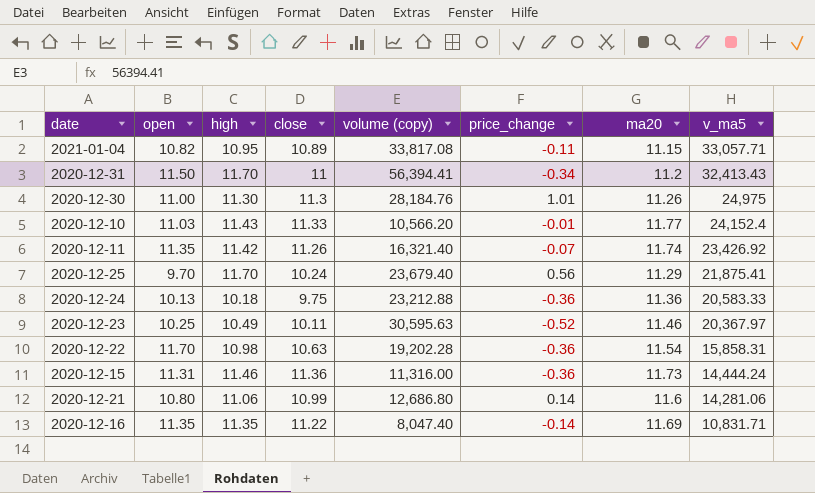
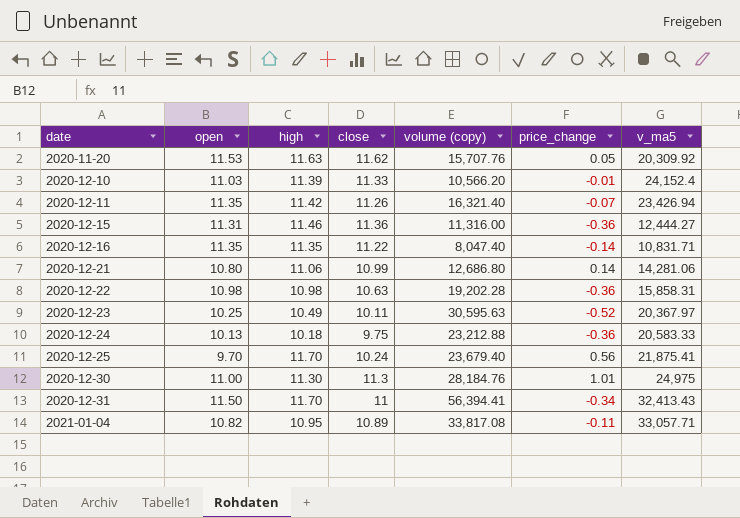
row order: v_ma5 descending -> date ascending
column ma20 | position: 7 -> none
row 2020-11-20: none -> 11.53 | 11.63 | 11.62 | 15,707.76 | 0.05 | 20,309.92
2020-12-10 | high: 11.43 -> 11.39
2020-12-11 | v_ma5: 23,426.92 -> 23,426.94
2020-12-15 | v_ma5: 14,444.24 -> 12,444.27
2020-12-22 | open: 11.70 -> 10.98

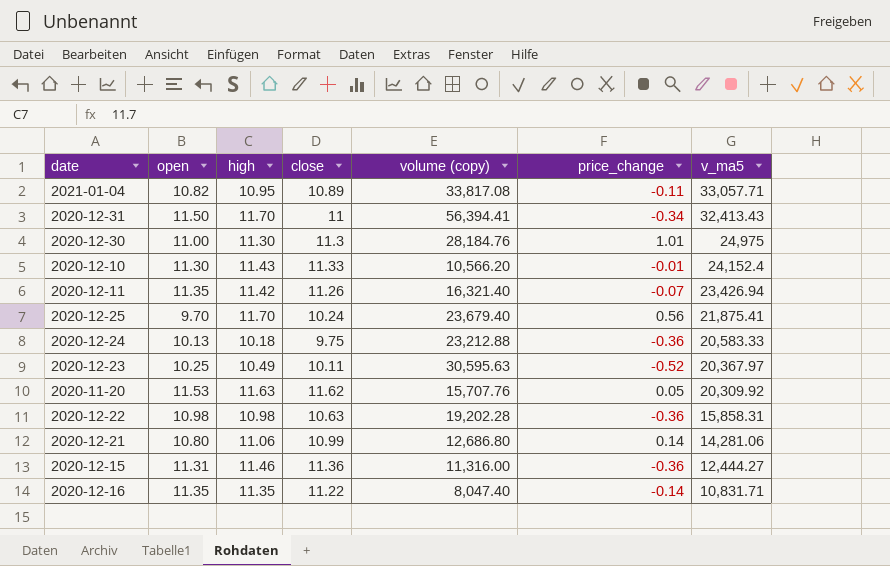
row order: date ascending -> v_ma5 descending
2020-12-10 | open: 11.03 -> 11.30
2020-12-10 | high: 11.39 -> 11.43

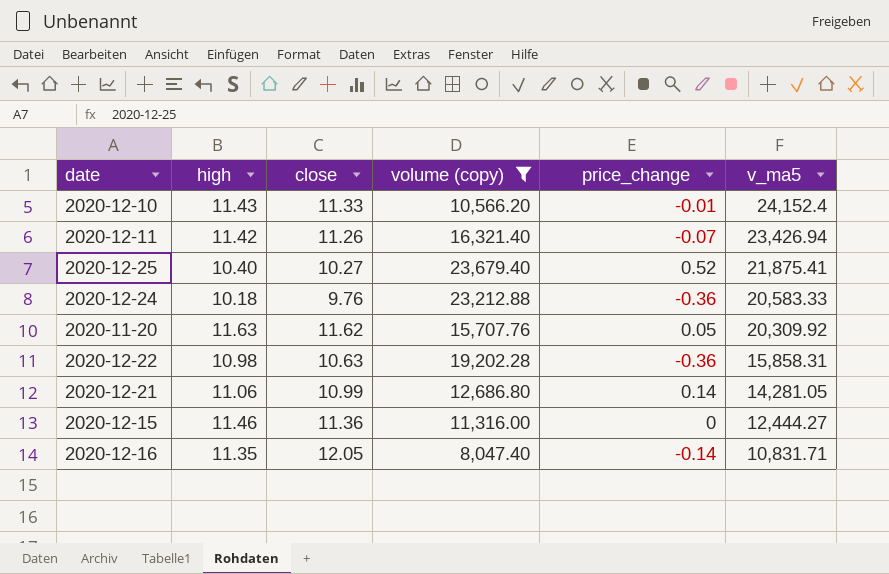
filter: none -> volume (copy) <= 23,679.40
column open | position: 2 -> none
2020-12-25 | high: 11.70 -> 10.40
2020-12-25 | close: 10.24 -> 10.27
2020-12-25 | price_change: 0.56 -> 0.52
2020-12-24 | close: 9.75 -> 9.76
2020-12-21 | v_ma5: 14,281.06 -> 14,281.05
2020-12-15 | price_change: -0.36 -> 0
2020-12-16 | close: 11.22 -> 12.05

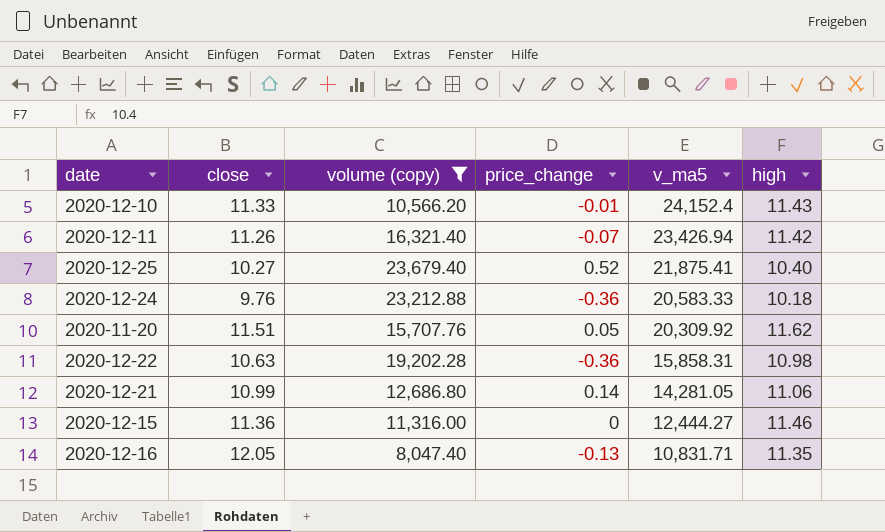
column high | position: 2 -> 6
2020-11-20 | close: 11.62 -> 11.51
2020-11-20 | high: 11.63 -> 11.62
2020-12-16 | price_change: -0.14 -> -0.13

